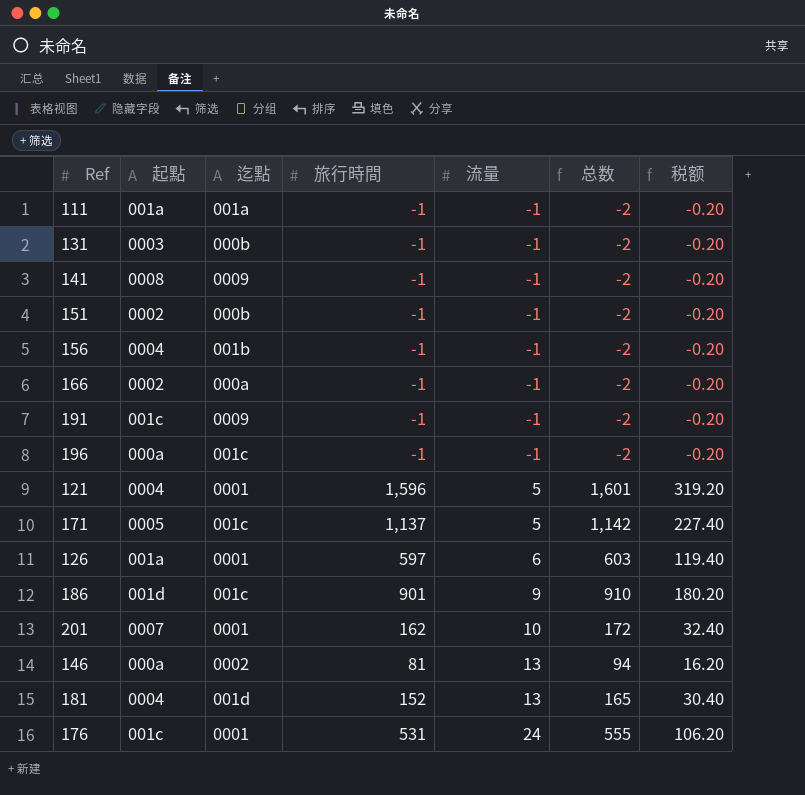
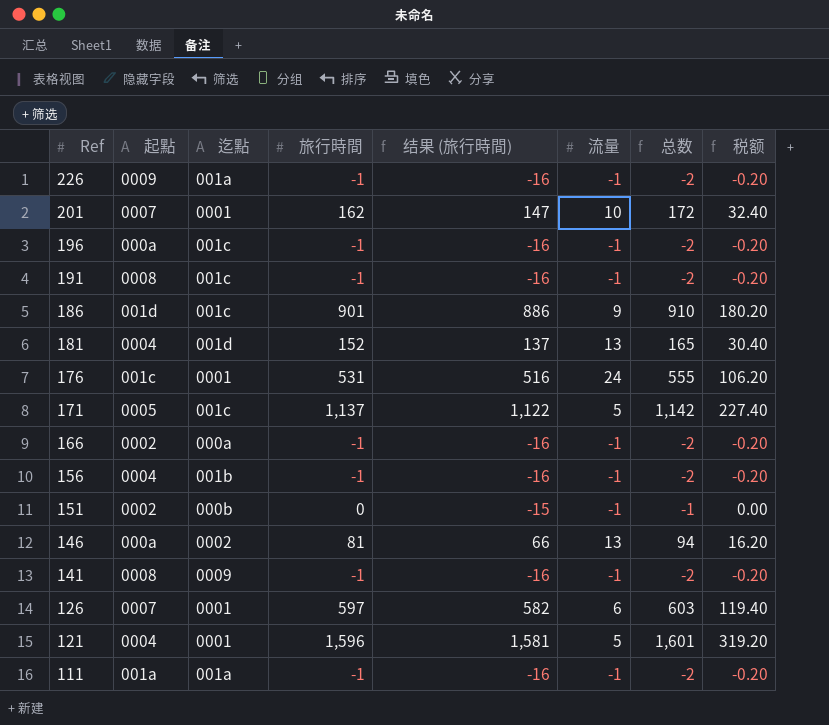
row order: 流量 ascending -> Ref descending
column 结果 (旅行時間) | formula: none -> [旅行時間] - 15
row 131: 0003 | 000b | -1 | -1 | -2 | -0.20 -> none
row 226: none -> 0009 | 001a | -1 | -16 | -1 | -2 | -0.20
191 | 起點: 001c -> 0008
191 | 迄點: 0009 -> 001c
151 | 旅行時間: -1 -> 0
151 | 总数: -2 -> -1
151 | 税额: -0.20 -> 0.00
126 | 起點: 001a -> 0007

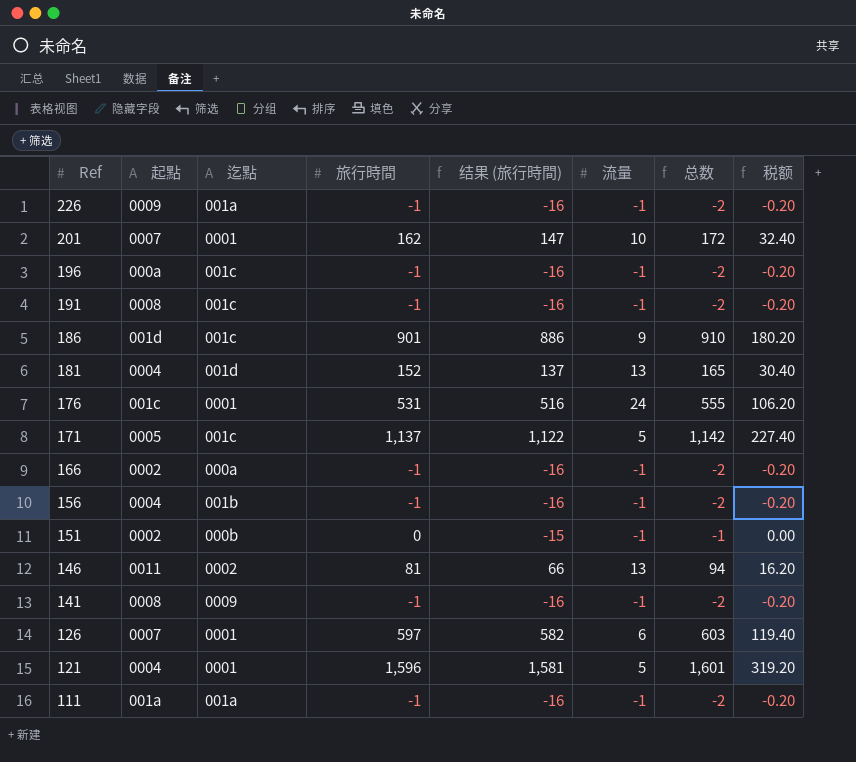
146 | 起點: 000a -> 0011

